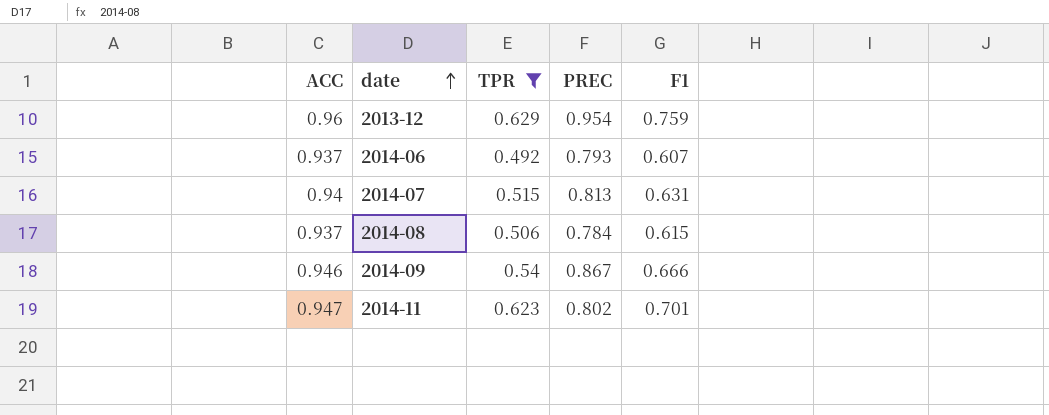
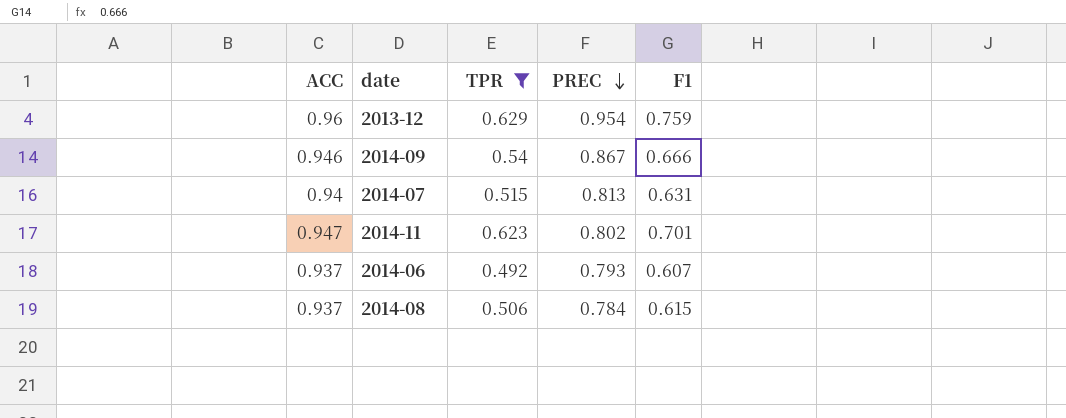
row order: date ascending -> PREC descending

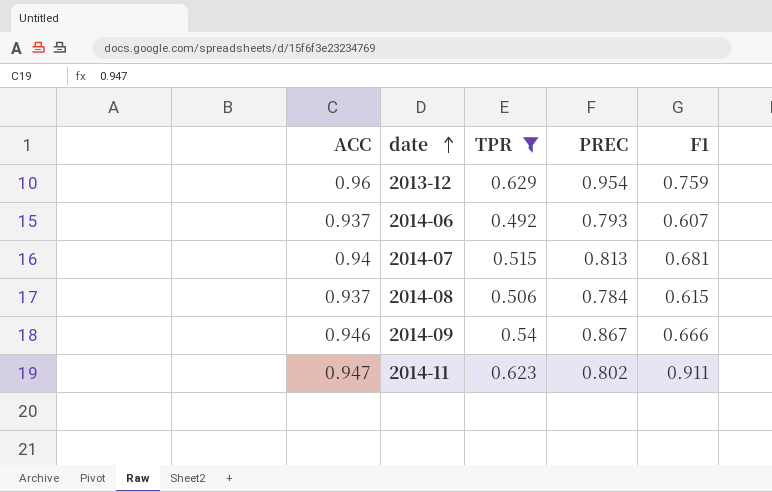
row order: PREC descending -> date ascending
2014-07 | F1: 0.631 -> 0.681
2014-11 | F1: 0.701 -> 0.911

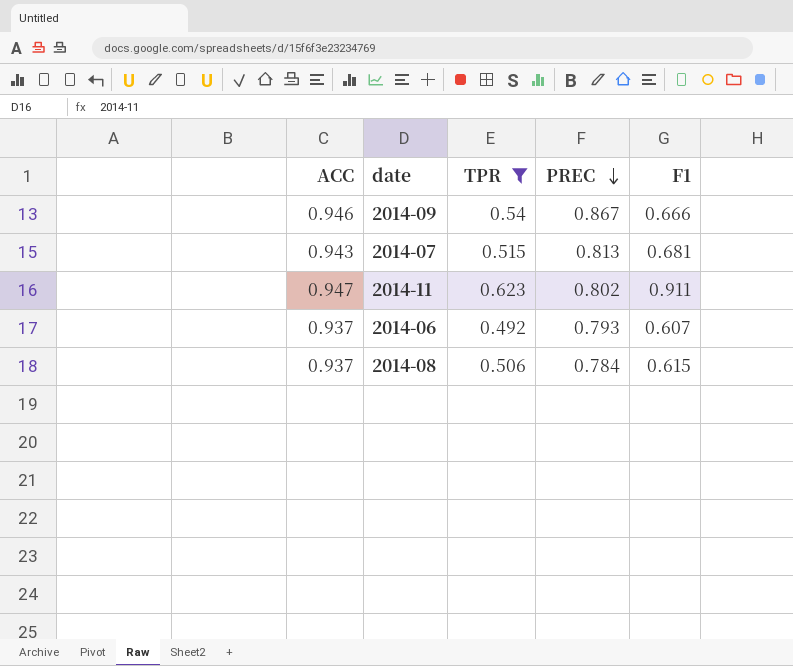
row order: date ascending -> PREC descending
row 2013-12: 0.96 | 0.629 | 0.954 | 0.759 -> none
2014-07 | ACC: 0.94 -> 0.943

